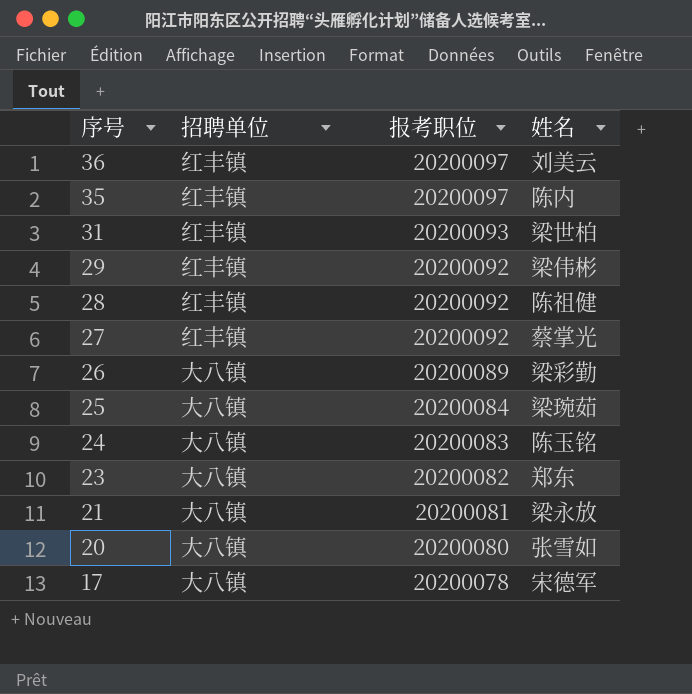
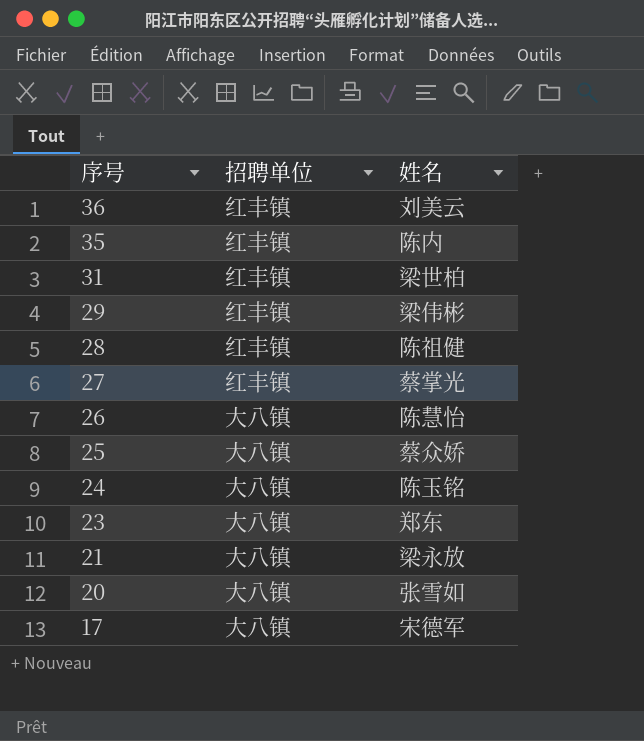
column 报考职位 | position: 3 -> none
26 | 姓名: 梁彩勤 -> 陈慧怡
25 | 姓名: 梁琬茹 -> 蔡众娇

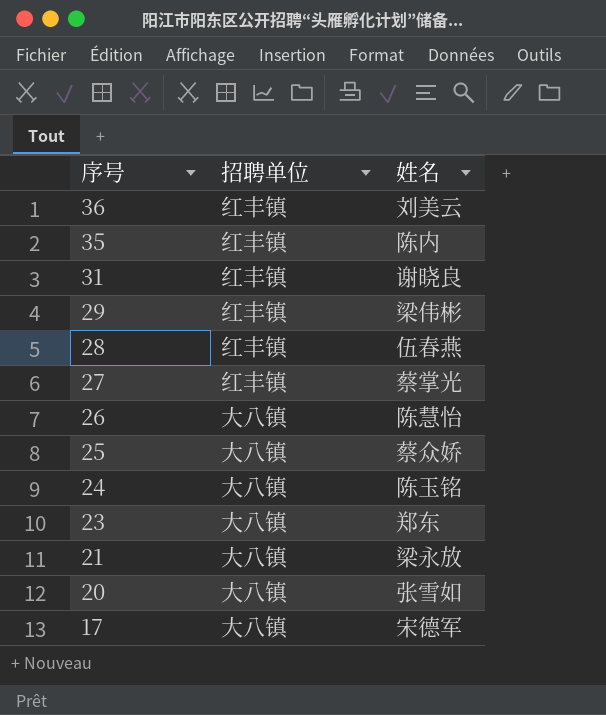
31 | 姓名: 梁世柏 -> 谢晓良
28 | 姓名: 陈祖健 -> 伍春燕

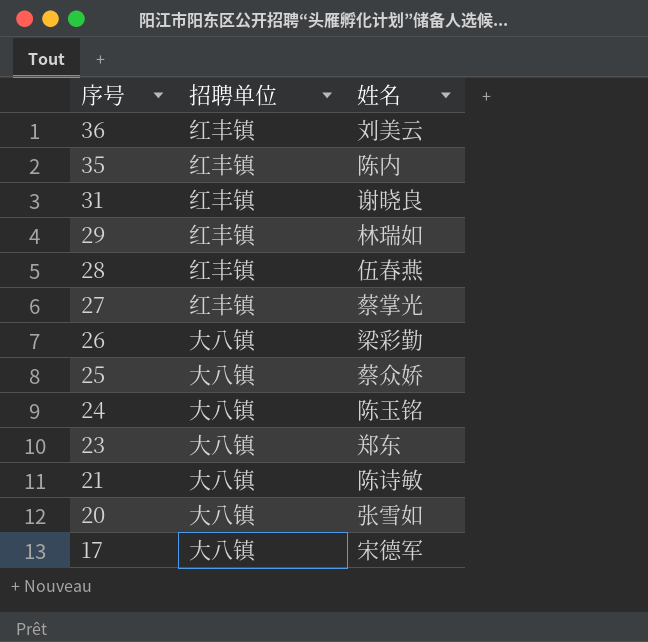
29 | 姓名: 梁伟彬 -> 林瑞如
26 | 姓名: 陈慧怡 -> 梁彩勤
21 | 姓名: 梁永放 -> 陈诗敏

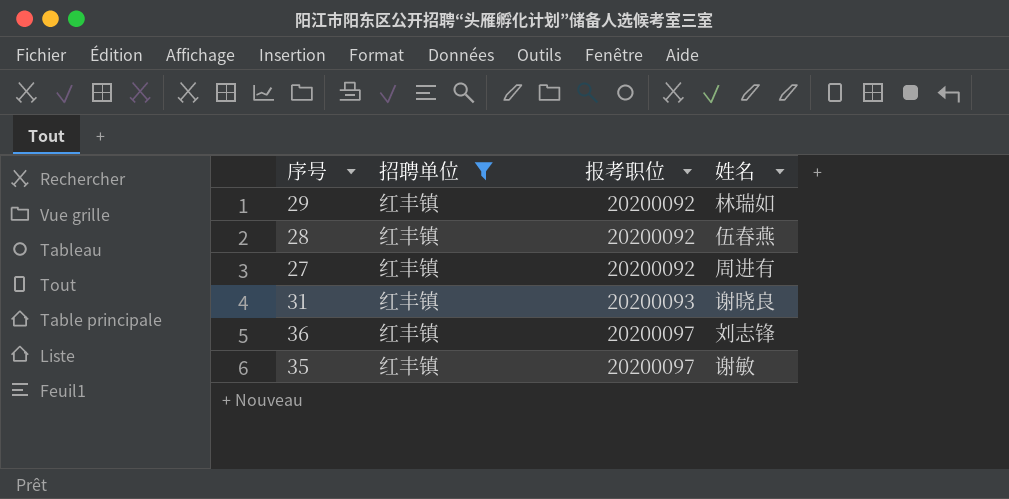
filter: none -> 招聘单位 = 红丰镇
row order: 序号 descending -> 报考职位 ascending
column 报考职位 | position: none -> 3
27 | 姓名: 蔡掌光 -> 周进有
36 | 姓名: 刘美云 -> 刘志锋
35 | 姓名: 陈内 -> 谢敏

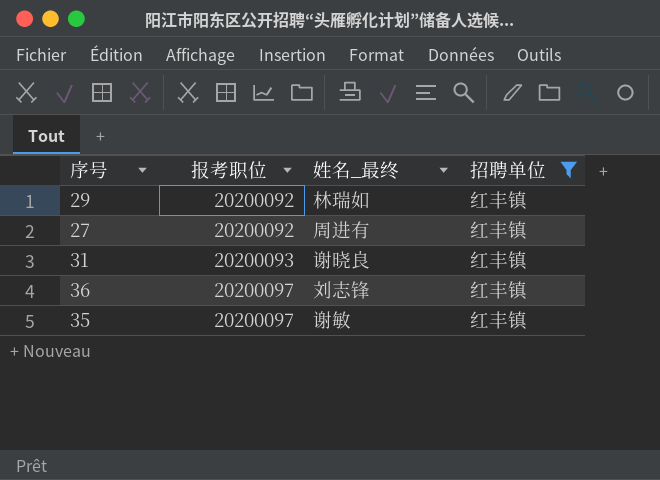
column name: 姓名 -> 姓名_最终
column 招聘单位 | position: 2 -> 4
row 28: 红丰镇 | 20200092 | 伍春燕 -> none

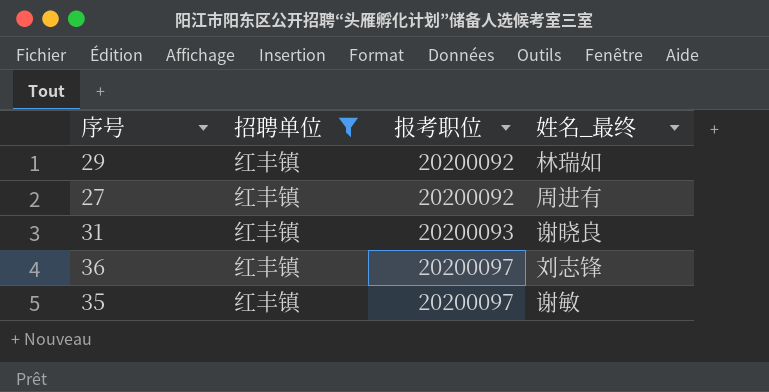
column 招聘单位 | position: 4 -> 2

